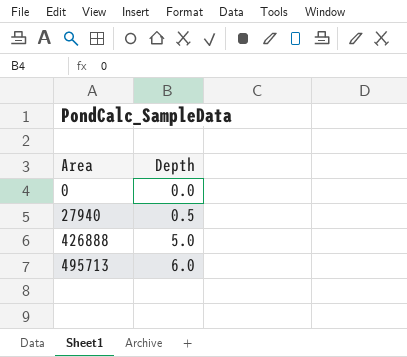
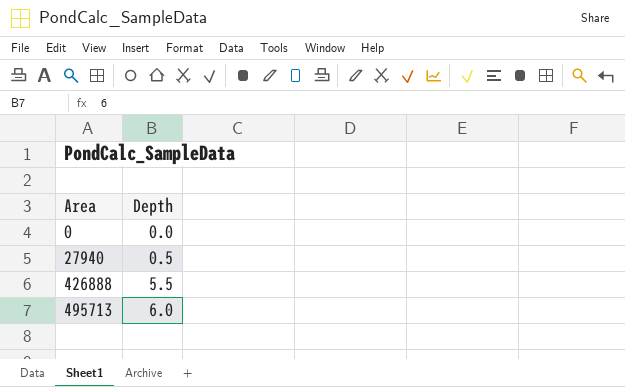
426888 | Depth: 5.0 -> 5.5

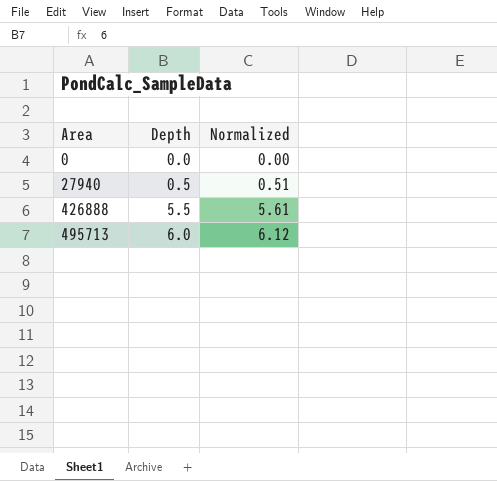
column Normalized | formula: none -> [Depth] * 1.02

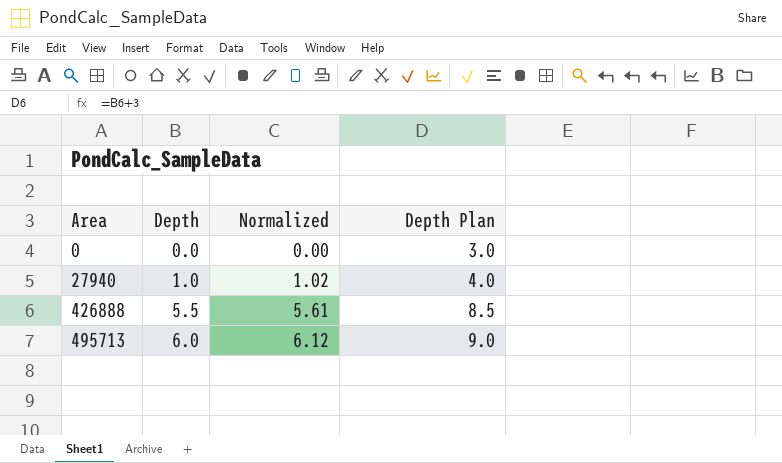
column Depth Plan | formula: none -> [Depth] + 3
27940 | Depth: 0.5 -> 1.0
27940 | Normalized: 0.51 -> 1.02

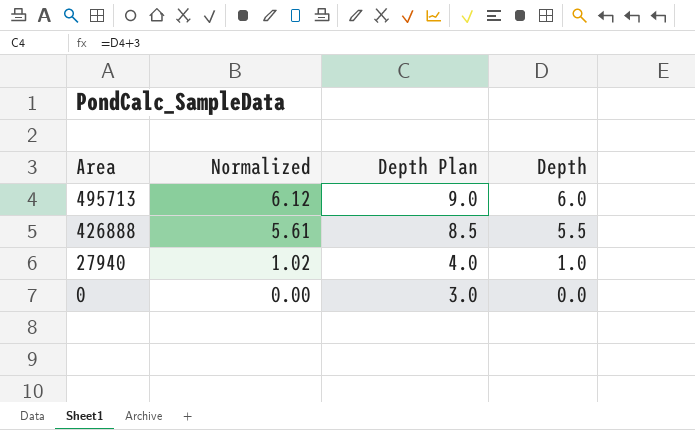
row order: Area ascending -> Area descending
column Depth | position: 2 -> 4

